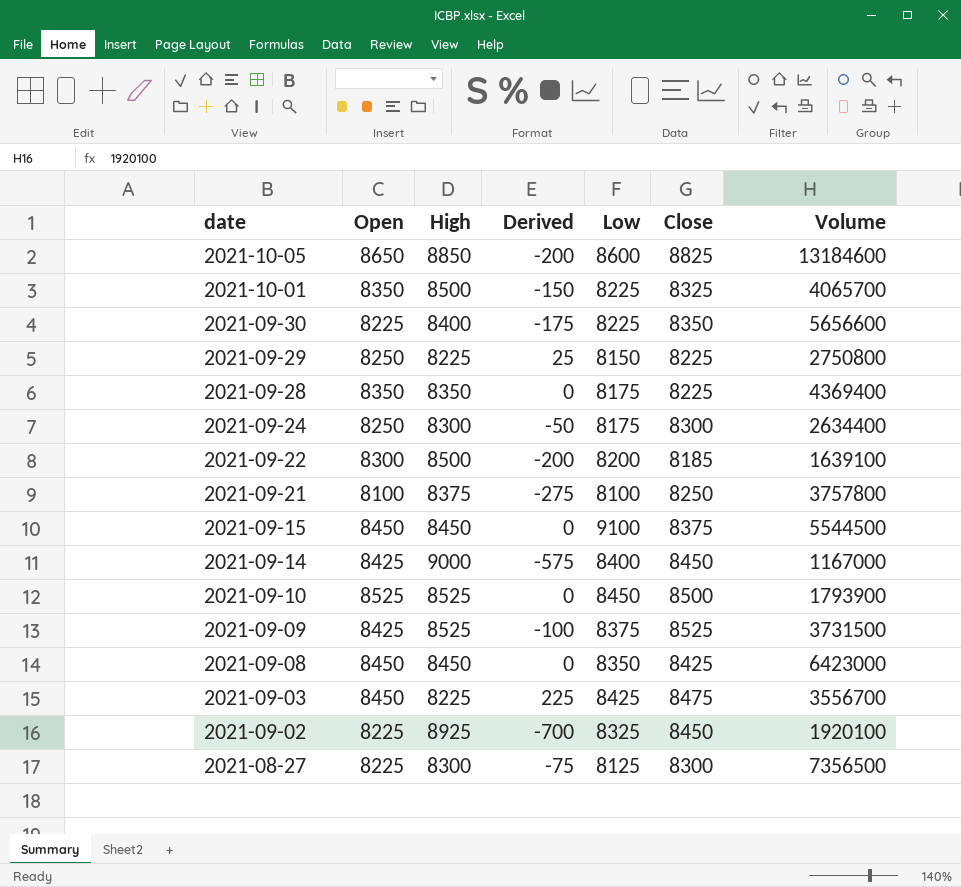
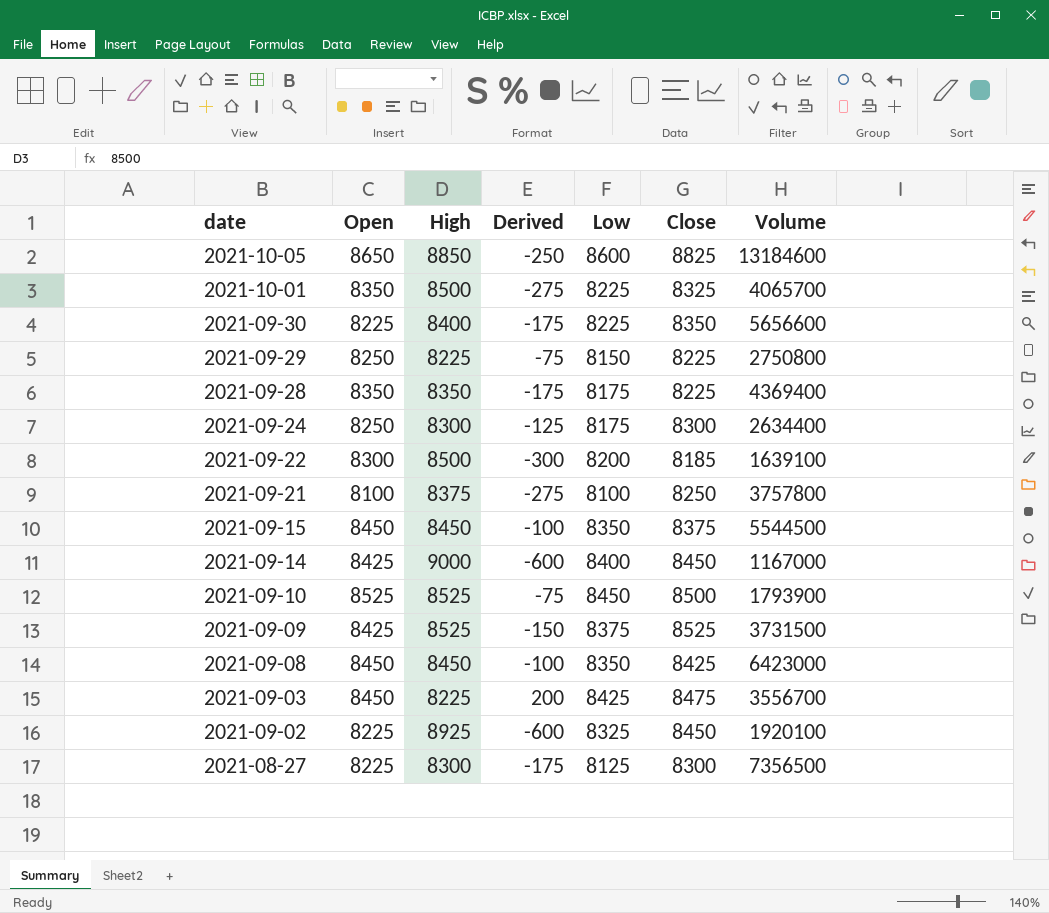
column Derived | formula: [Open] - [High] -> [Low] - [High]
2021-09-15 | Low: 9100 -> 8350

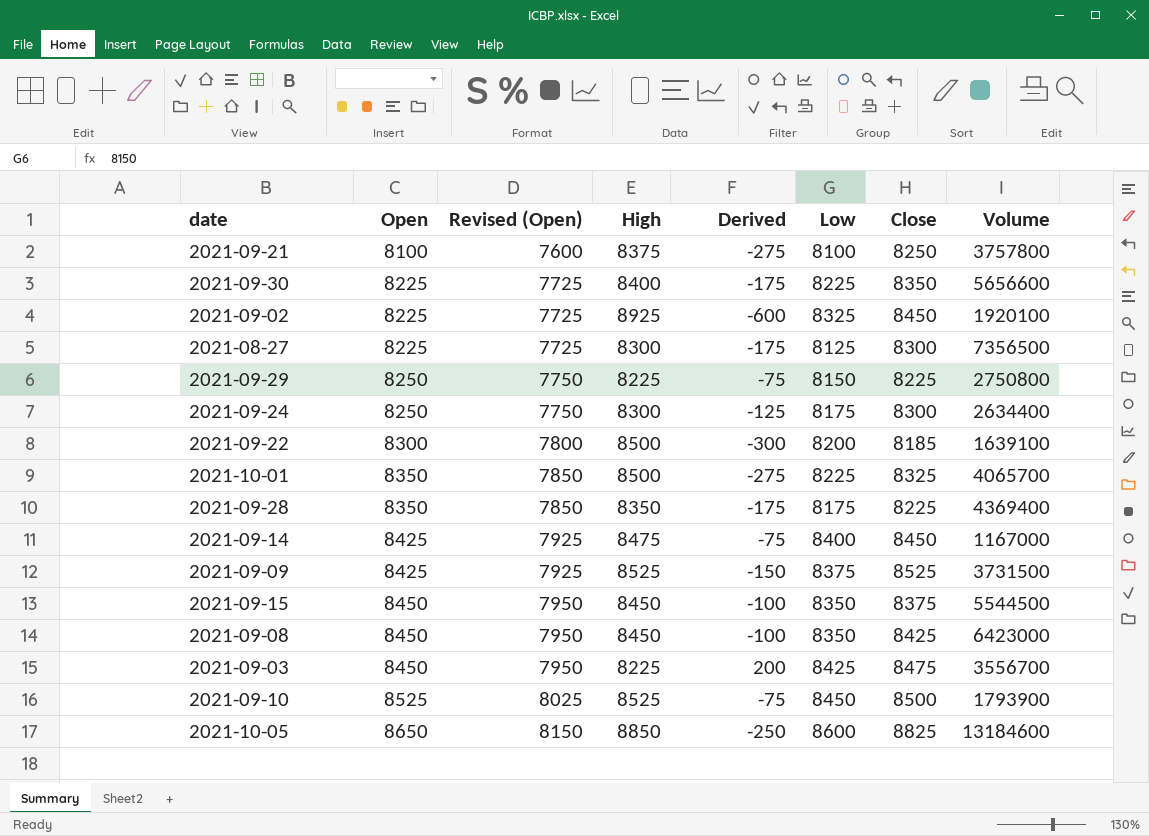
row order: date descending -> Open ascending
column Revised (Open) | formula: none -> [Open] - 500
2021-09-14 | High: 9000 -> 8475
2021-09-14 | Derived: -600 -> -75

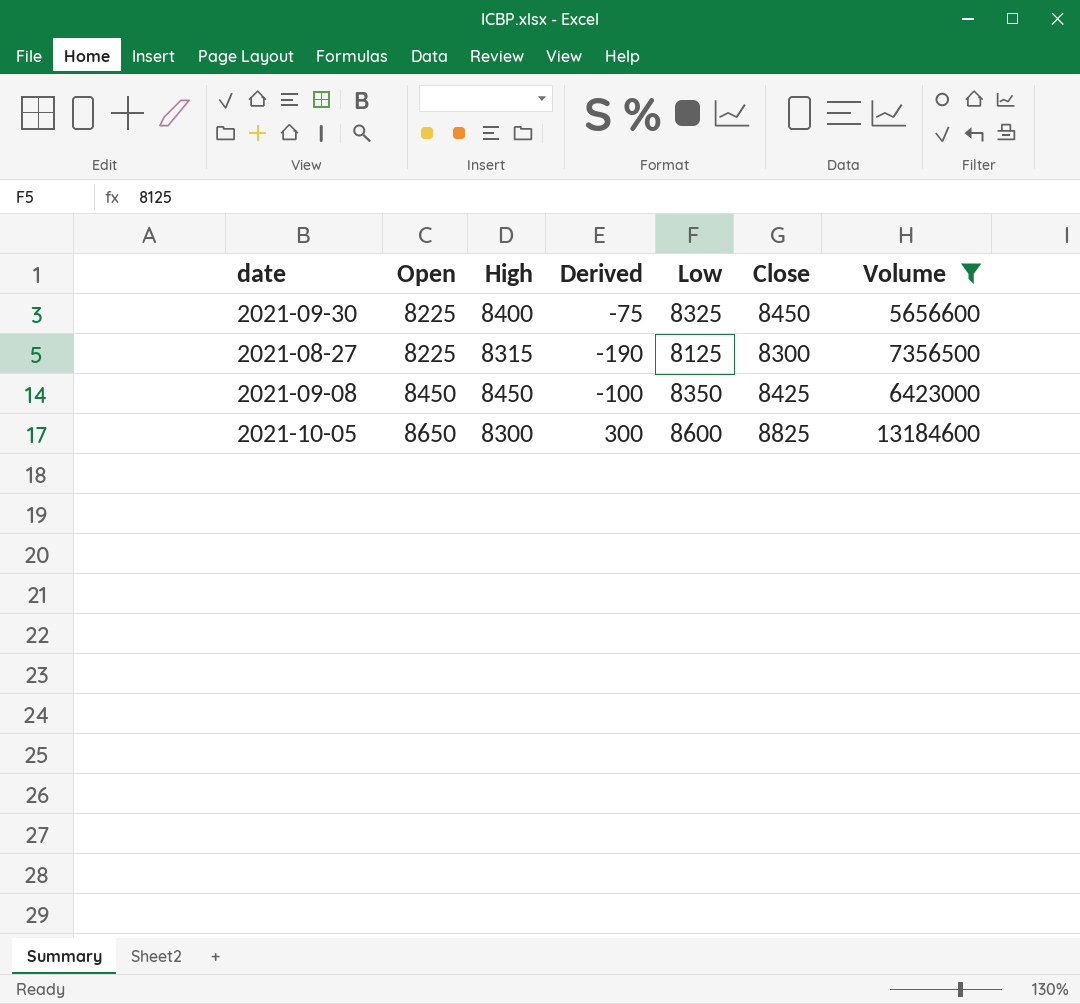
filter: none -> Volume >= 5656600
column Revised (Open) | formula: [Open] - 500 -> none
2021-09-30 | Derived: -175 -> -75
2021-09-30 | Low: 8225 -> 8325
2021-09-30 | Close: 8350 -> 8450
2021-08-27 | High: 8300 -> 8315
2021-08-27 | Derived: -175 -> -190
2021-10-05 | High: 8850 -> 8300
2021-10-05 | Derived: -250 -> 300

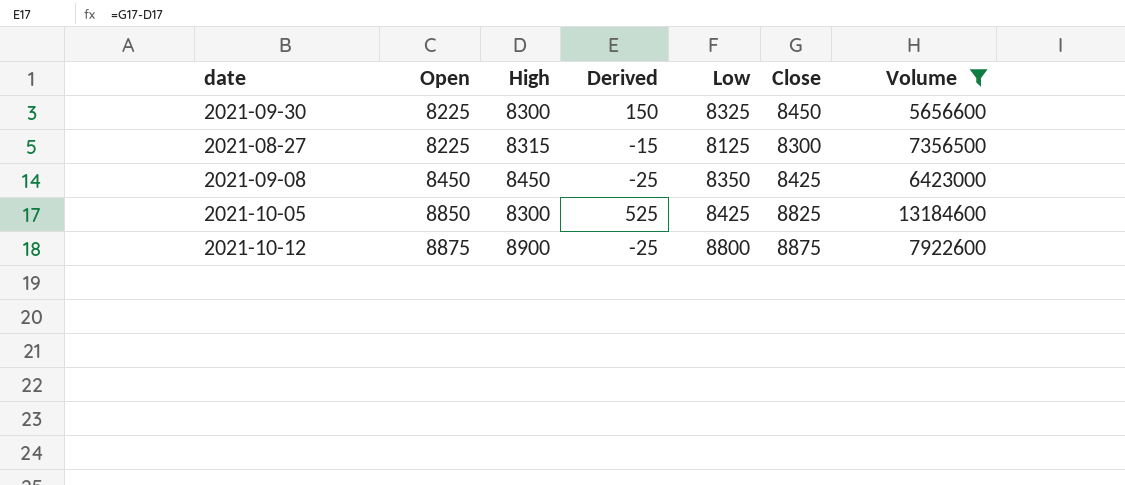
column Derived | formula: [Low] - [High] -> [Close] - [High]
2021-09-30 | High: 8400 -> 8300
2021-10-05 | Open: 8650 -> 8850
2021-10-05 | Low: 8600 -> 8425
row 2021-10-12: none -> 8875 | 8900 | -25 | 8800 | 8875 | 7922600

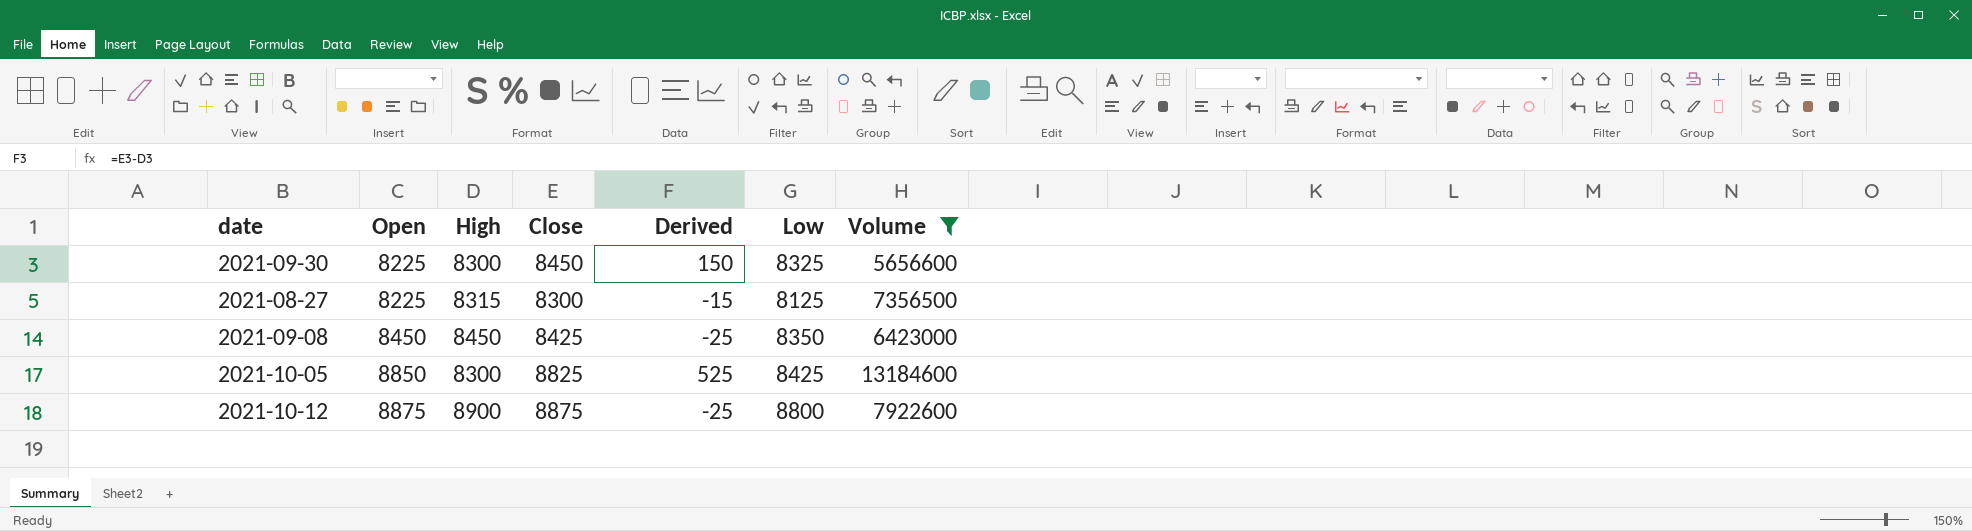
column Close | position: 6 -> 4

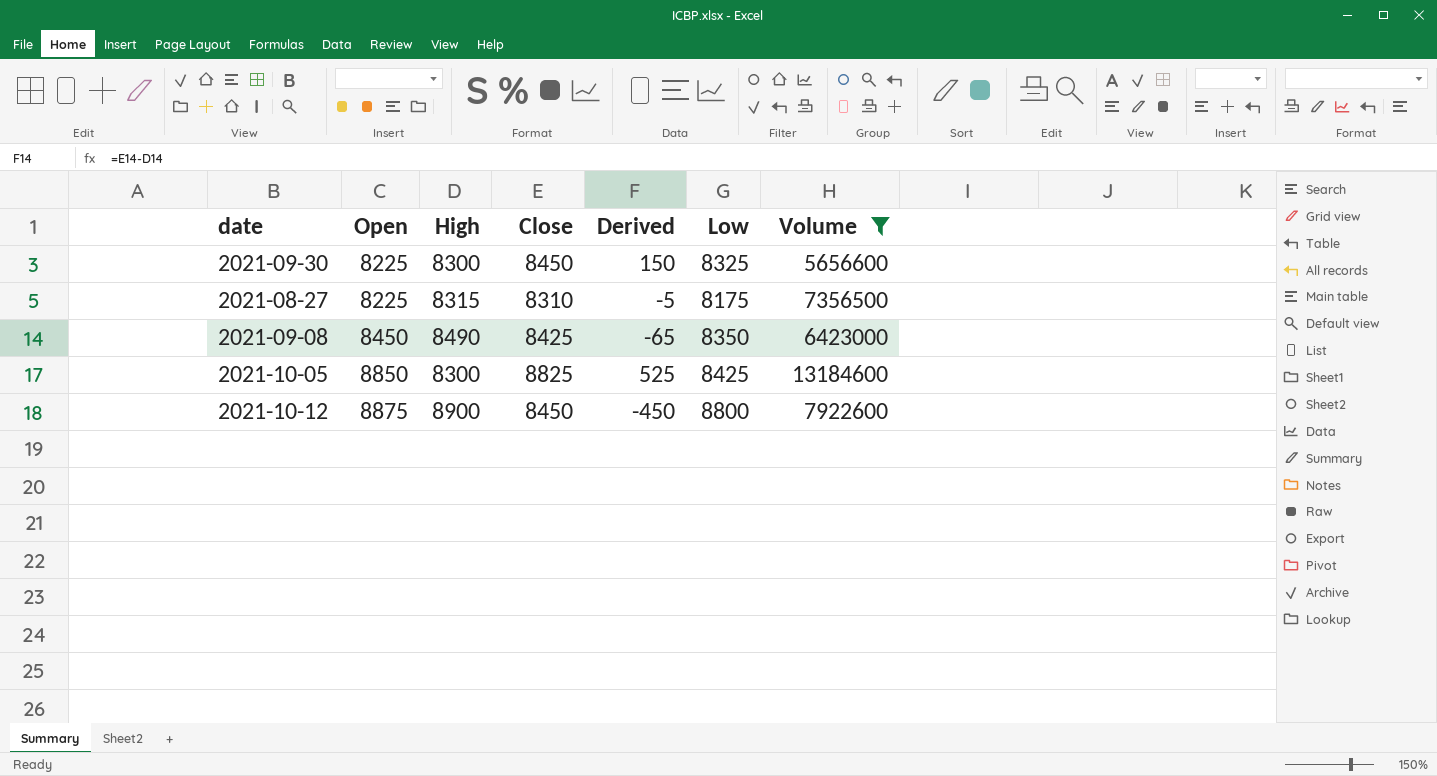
2021-08-27 | Close: 8300 -> 8310
2021-08-27 | Derived: -15 -> -5
2021-08-27 | Low: 8125 -> 8175
2021-09-08 | High: 8450 -> 8490
2021-09-08 | Derived: -25 -> -65
2021-10-12 | Close: 8875 -> 8450
2021-10-12 | Derived: -25 -> -450

